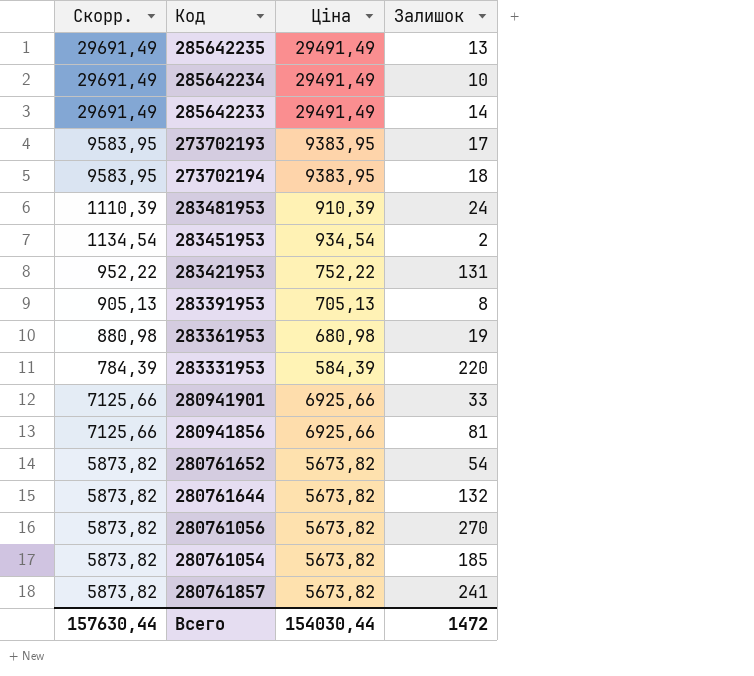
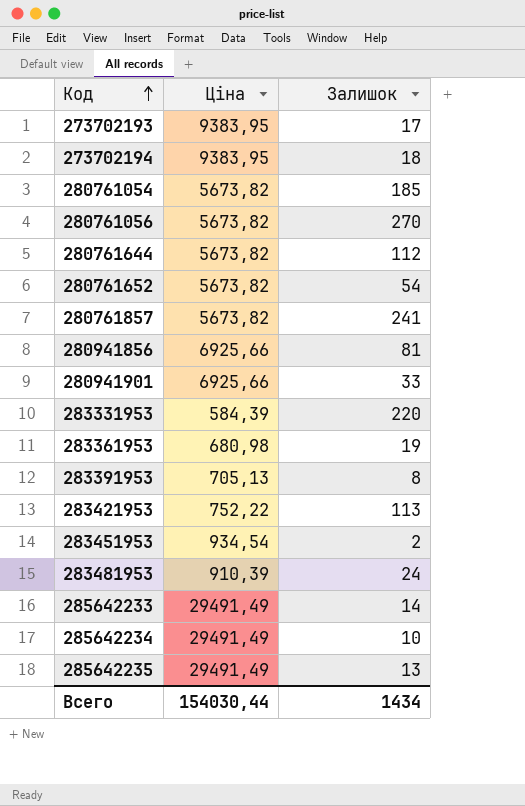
row order: none -> Код ascending
column Скорр. | formula: [Ціна] + 200 -> none
280761644 | Залишок: 132 -> 112
283421953 | Залишок: 131 -> 113
Всего | Залишок: 1472 -> 1434

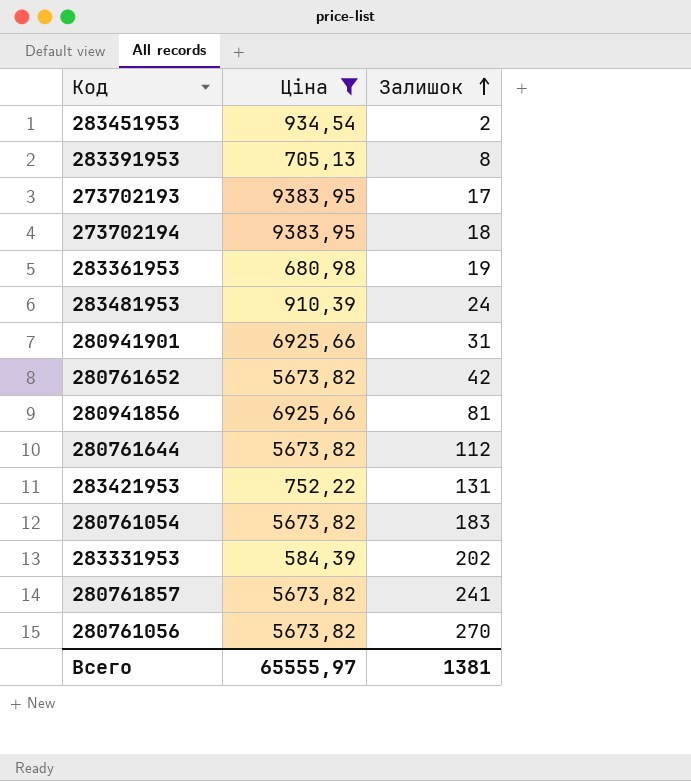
filter: none -> Ціна != 29491,49
row order: Код ascending -> Залишок ascending
280941901 | Залишок: 33 -> 31
280761652 | Залишок: 54 -> 42
283421953 | Залишок: 113 -> 131
280761054 | Залишок: 185 -> 183
283331953 | Залишок: 220 -> 202
Всего | Ціна: 154030,44 -> 65555,97
Всего | Залишок: 1434 -> 1381

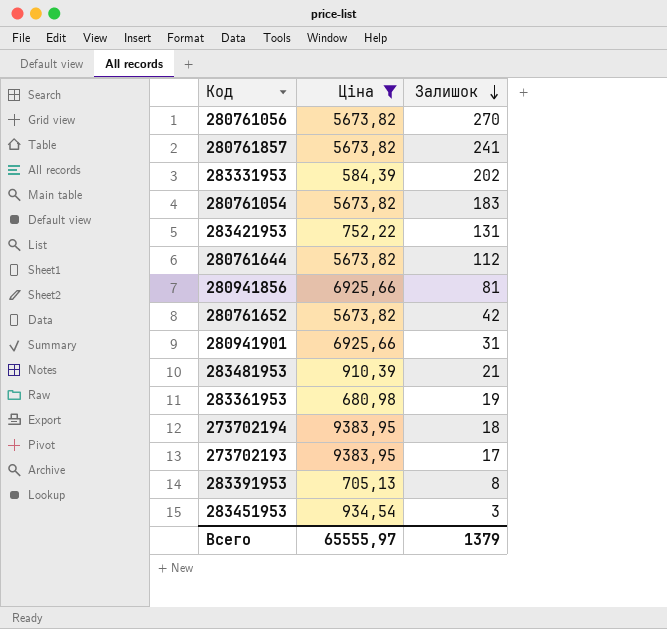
row order: Залишок ascending -> Залишок descending
283481953 | Залишок: 24 -> 21
283451953 | Залишок: 2 -> 3
Всего | Залишок: 1381 -> 1379

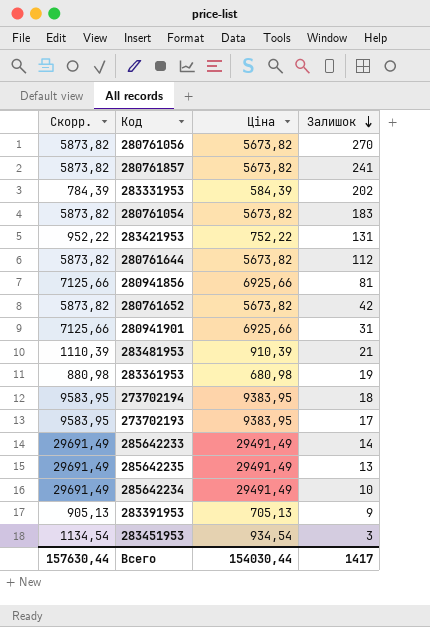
filter: Ціна != 29491,49 -> none
column Скорр. | formula: none -> [Ціна] + 200
283391953 | Залишок: 8 -> 9
Всего | Ціна: 65555,97 -> 154030,44
Всего | Залишок: 1379 -> 1417

